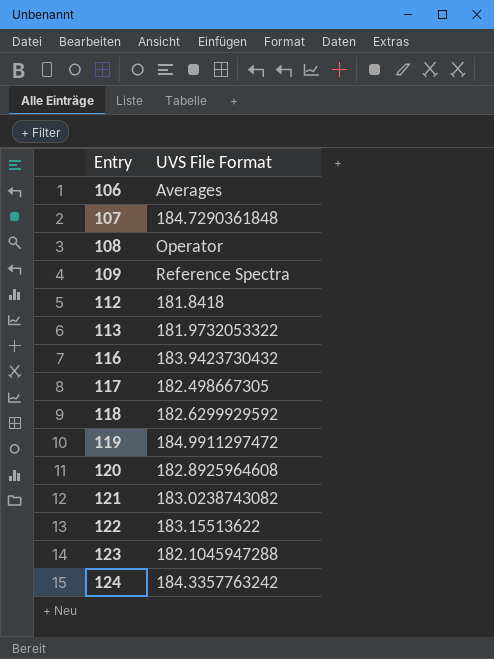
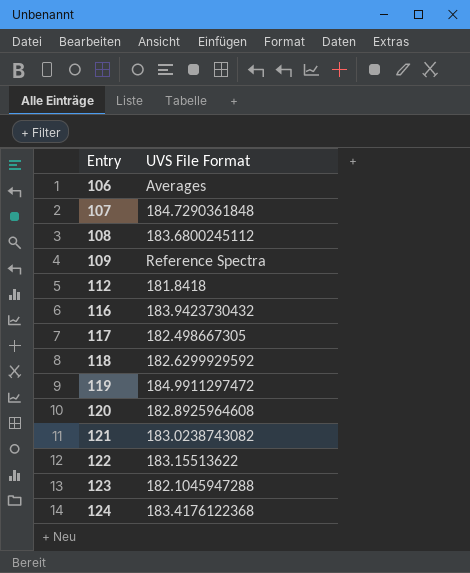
row 113: 181.9732053322 -> none
108 | UVS File Format: Operator -> 183.6800245112
124 | UVS File Format: 184.3357763242 -> 183.4176122368

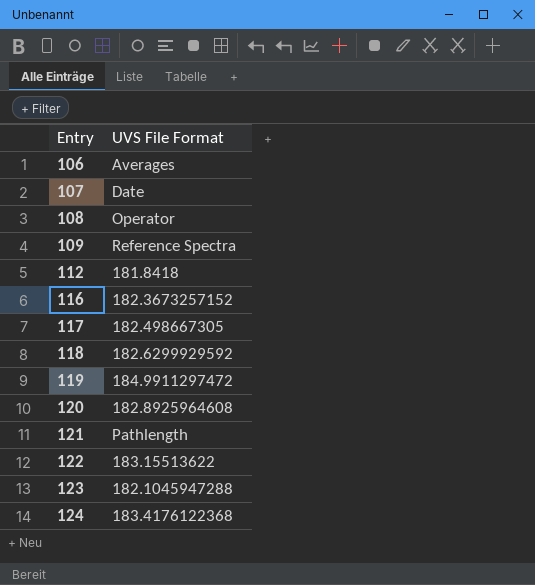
107 | UVS File Format: 184.7290361848 -> Date
108 | UVS File Format: 183.6800245112 -> Operator
116 | UVS File Format: 183.9423730432 -> 182.3673257152
121 | UVS File Format: 183.0238743082 -> Pathlength

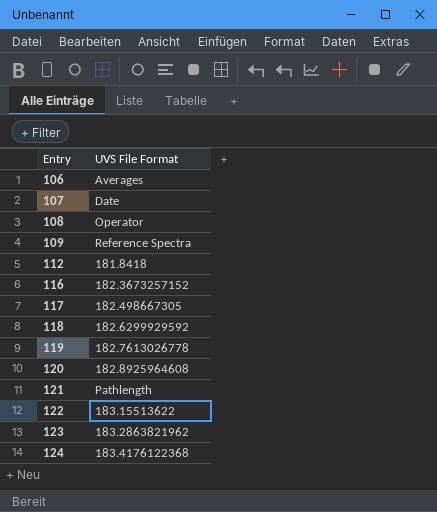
119 | UVS File Format: 184.9911297472 -> 182.7613026778
123 | UVS File Format: 182.1045947288 -> 183.2863821962

